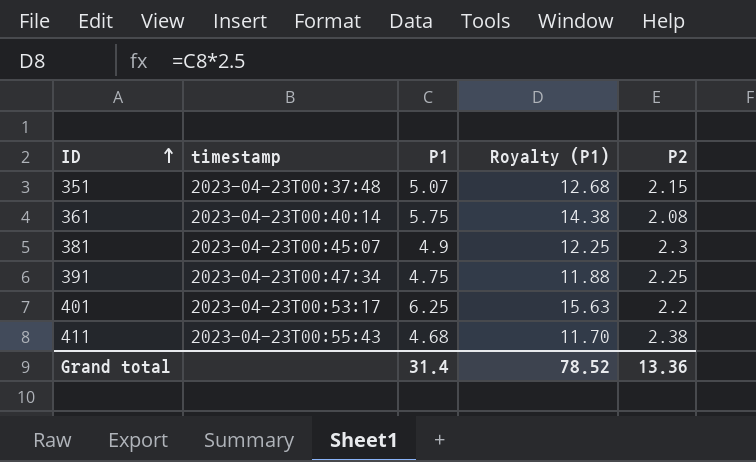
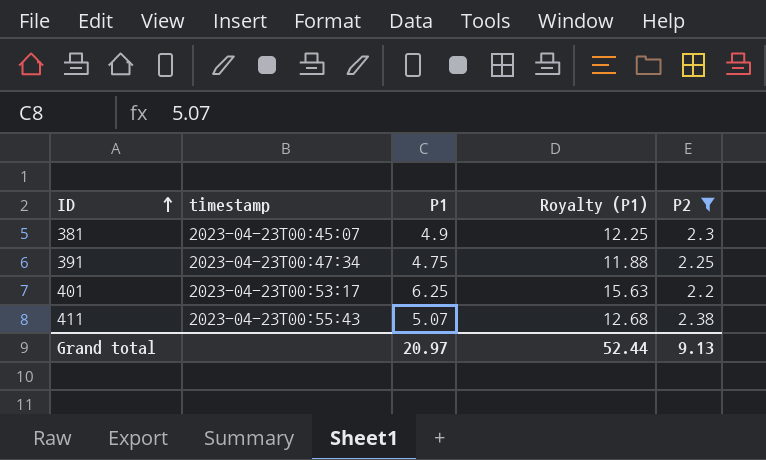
filter: none -> P2 >= 2.2
411 | P1: 4.68 -> 5.07
411 | Royalty (P1): 11.70 -> 12.68
Grand total | P1: 31.4 -> 20.97
Grand total | Royalty (P1): 78.52 -> 52.44
Grand total | P2: 13.36 -> 9.13

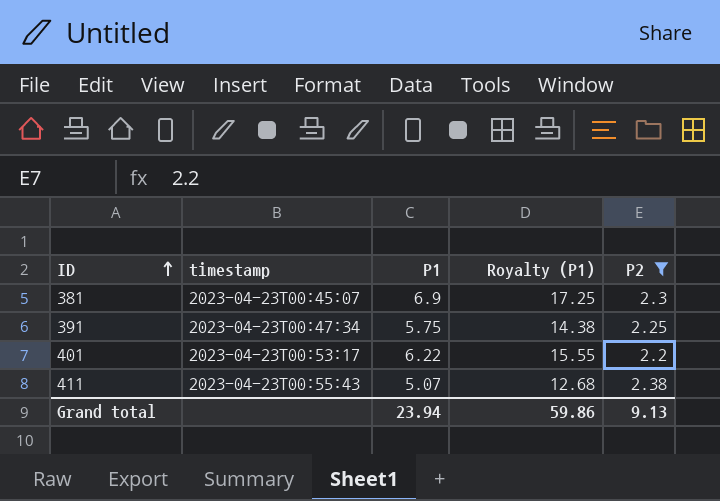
381 | P1: 4.9 -> 6.9
381 | Royalty (P1): 12.25 -> 17.25
391 | P1: 4.75 -> 5.75
391 | Royalty (P1): 11.88 -> 14.38
401 | P1: 6.25 -> 6.22
401 | Royalty (P1): 15.63 -> 15.55
Grand total | P1: 20.97 -> 23.94
Grand total | Royalty (P1): 52.44 -> 59.86

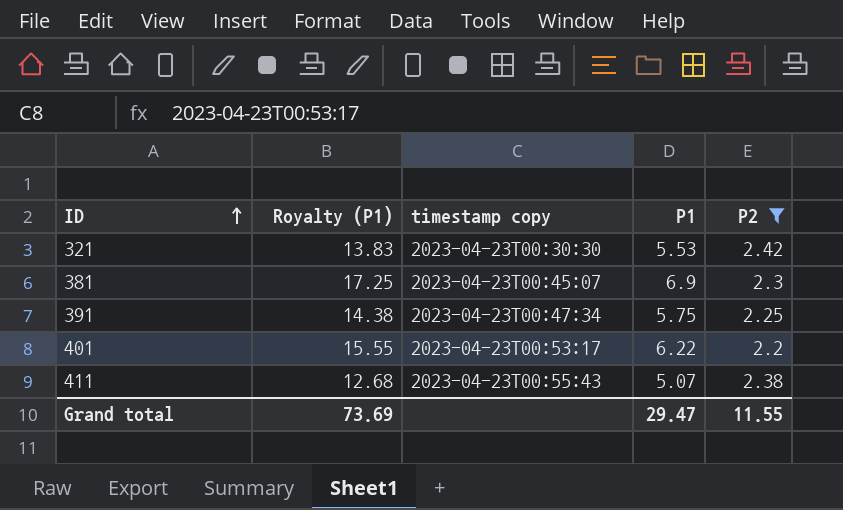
column Royalty (P1) | position: 4 -> 2
column name: timestamp -> timestamp copy
row 321: none -> 13.83 | 2023-04-23T00:30:30 | 5.53 | 2.42
Grand total | Royalty (P1): 59.86 -> 73.69
Grand total | P1: 23.94 -> 29.47
Grand total | P2: 9.13 -> 11.55

